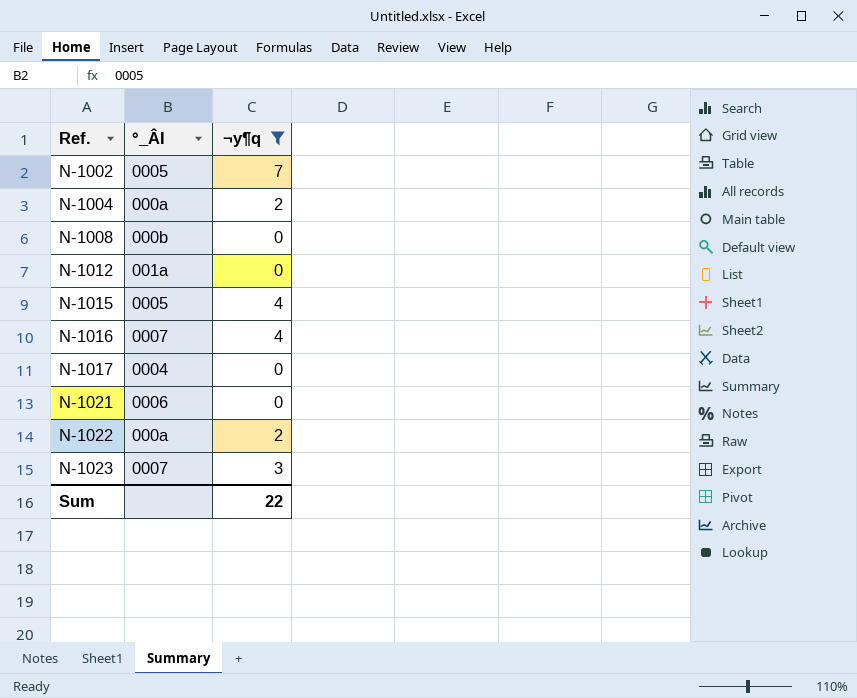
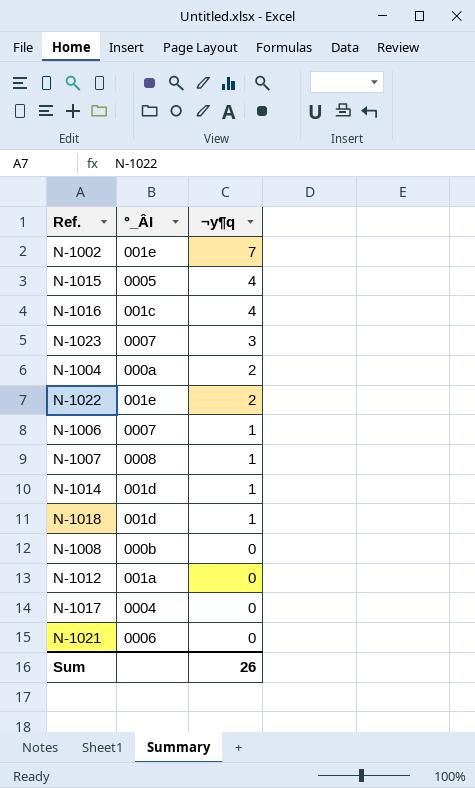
filter: ¬y¶q != 1 -> none
row order: Ref. ascending -> ¬y¶q descending
N-1002 | °_ÂI: 0005 -> 001e
N-1016 | °_ÂI: 0007 -> 001c
N-1022 | °_ÂI: 000a -> 001e
Sum | ¬y¶q: 22 -> 26

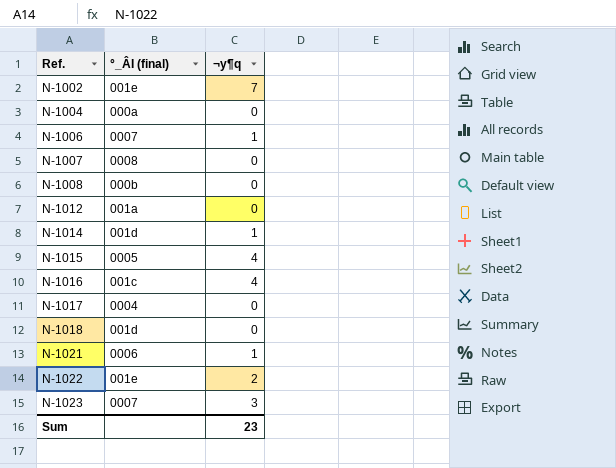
row order: ¬y¶q descending -> Ref. ascending
column name: °_ÂI -> °_ÂI (final)
N-1004 | ¬y¶q: 2 -> 0
N-1007 | ¬y¶q: 1 -> 0
N-1018 | ¬y¶q: 1 -> 0
N-1021 | ¬y¶q: 0 -> 1
Sum | ¬y¶q: 26 -> 23

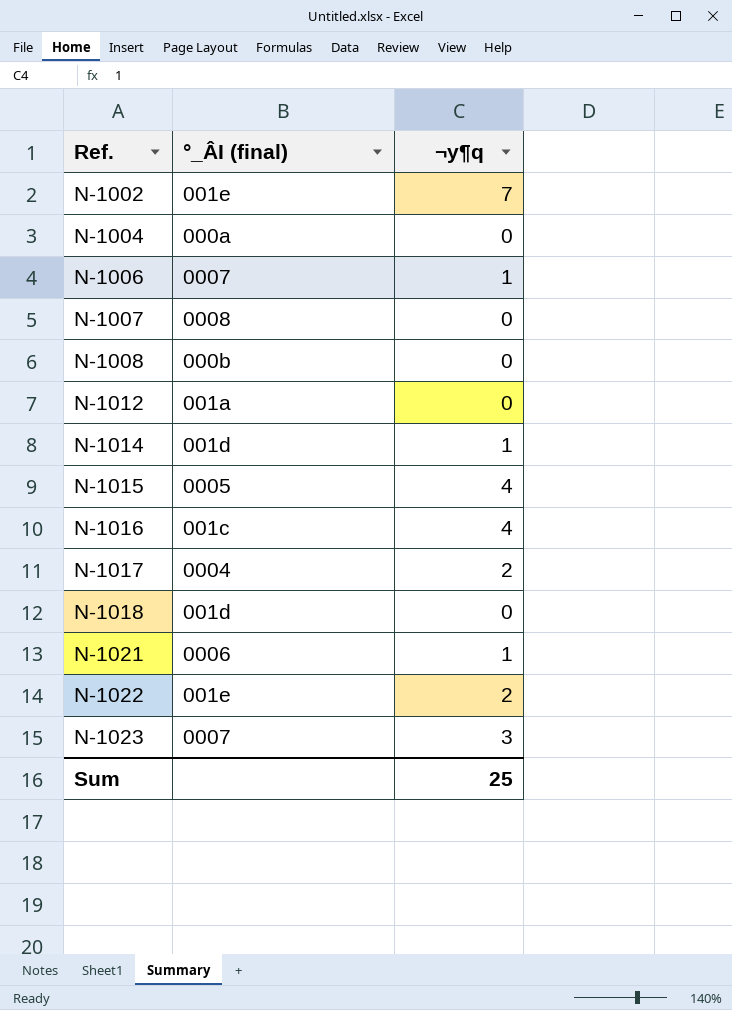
N-1017 | ¬y¶q: 0 -> 2
Sum | ¬y¶q: 23 -> 25

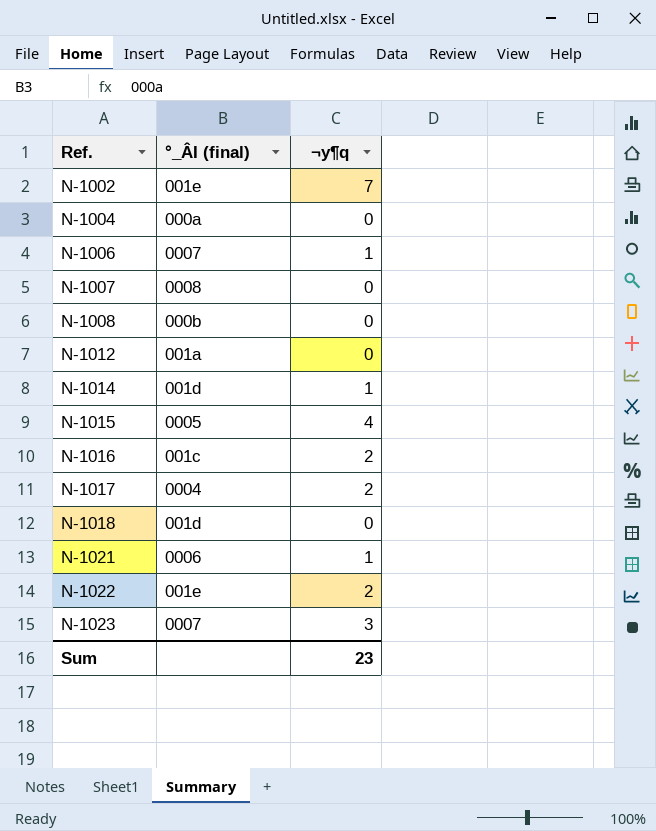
N-1016 | ¬y¶q: 4 -> 2
Sum | ¬y¶q: 25 -> 23

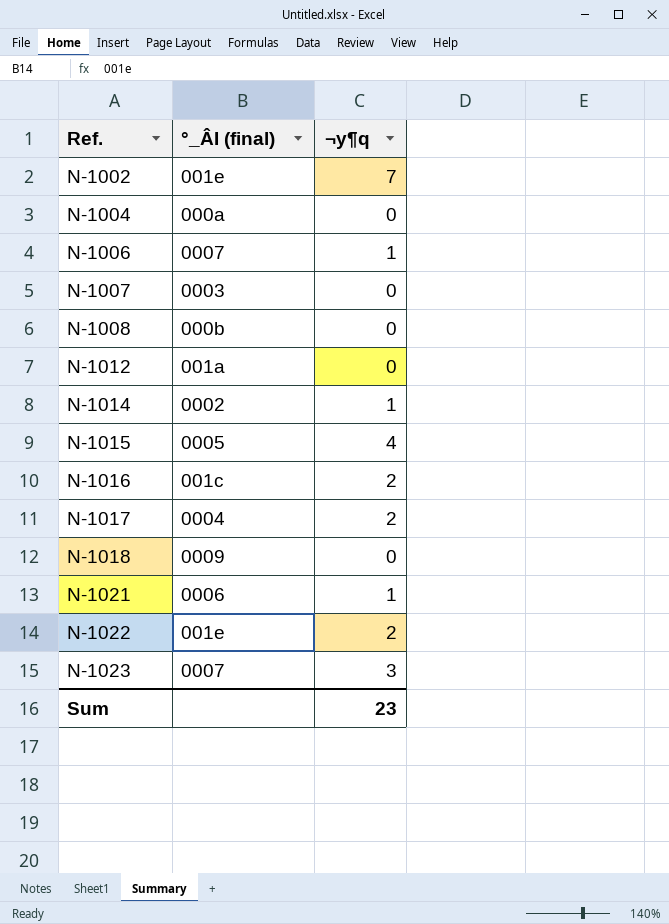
N-1007 | °_ÂI (final): 0008 -> 0003
N-1014 | °_ÂI (final): 001d -> 0002
N-1018 | °_ÂI (final): 001d -> 0009

